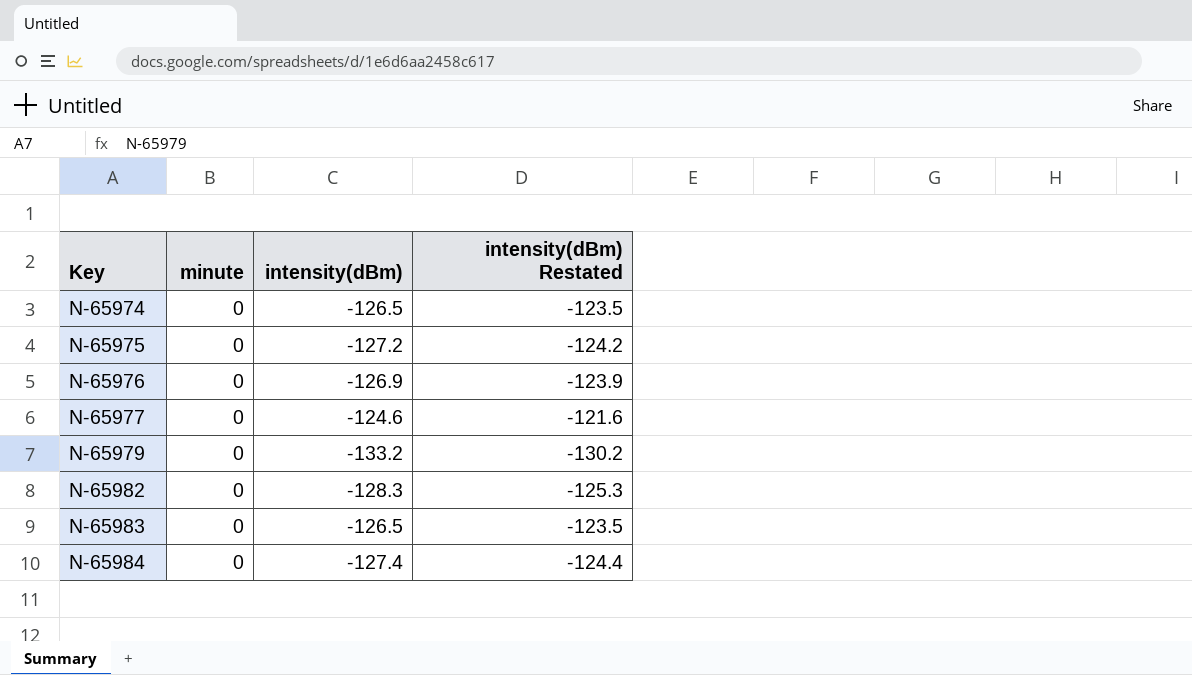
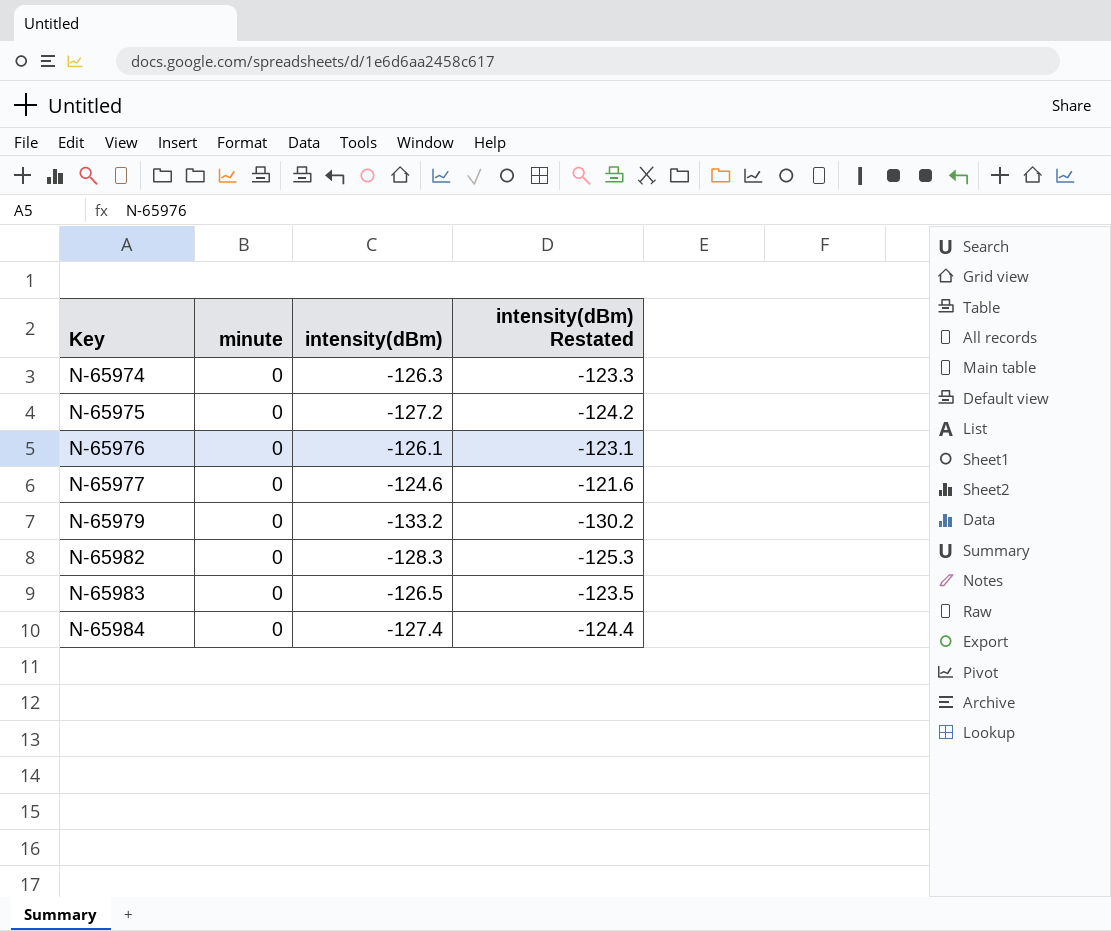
N-65974 | intensity(dBm): -126.5 -> -126.3
N-65974 | intensity(dBm) Restated: -123.5 -> -123.3
N-65976 | intensity(dBm): -126.9 -> -126.1
N-65976 | intensity(dBm) Restated: -123.9 -> -123.1

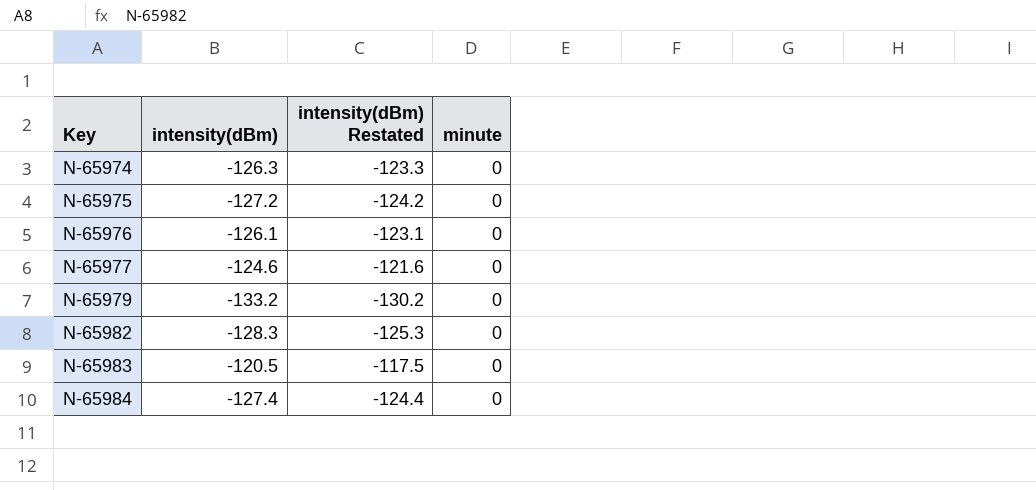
column minute | position: 2 -> 4
N-65983 | intensity(dBm): -126.5 -> -120.5
N-65983 | intensity(dBm) Restated: -123.5 -> -117.5

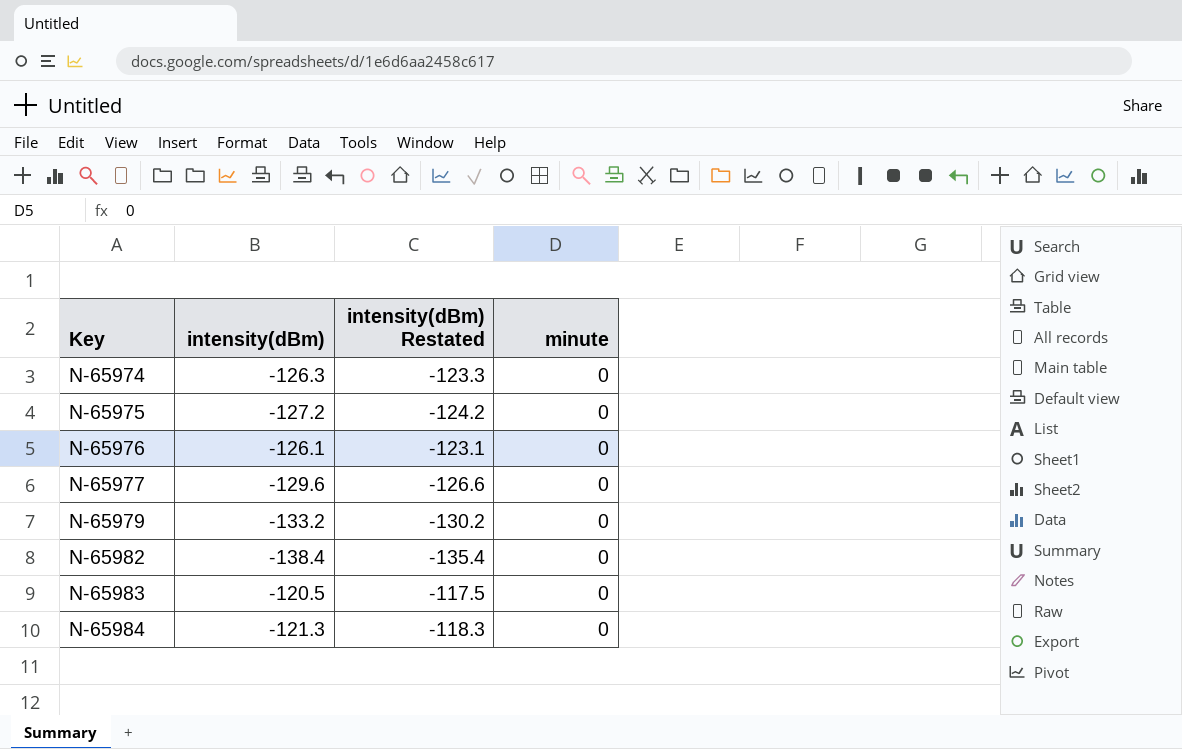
N-65977 | intensity(dBm): -124.6 -> -129.6
N-65977 | intensity(dBm) Restated: -121.6 -> -126.6
N-65982 | intensity(dBm): -128.3 -> -138.4
N-65982 | intensity(dBm) Restated: -125.3 -> -135.4
N-65984 | intensity(dBm): -127.4 -> -121.3
N-65984 | intensity(dBm) Restated: -124.4 -> -118.3

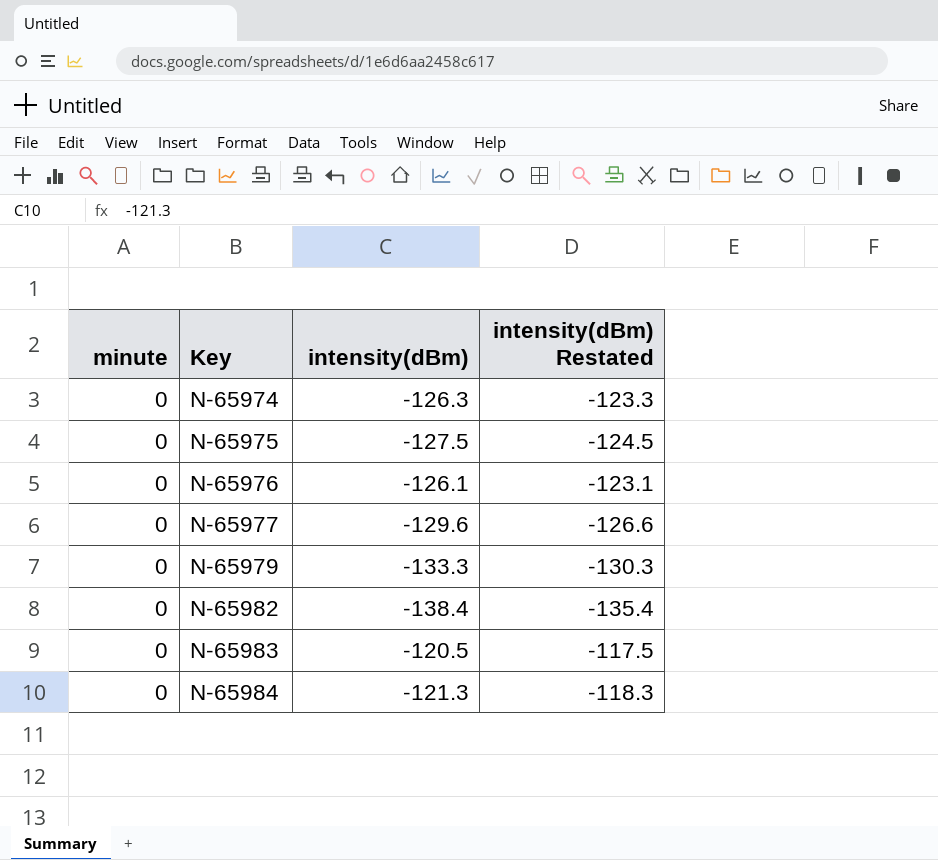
column minute | position: 4 -> 1
N-65975 | intensity(dBm): -127.2 -> -127.5
N-65975 | intensity(dBm) Restated: -124.2 -> -124.5
N-65979 | intensity(dBm): -133.2 -> -133.3
N-65979 | intensity(dBm) Restated: -130.2 -> -130.3

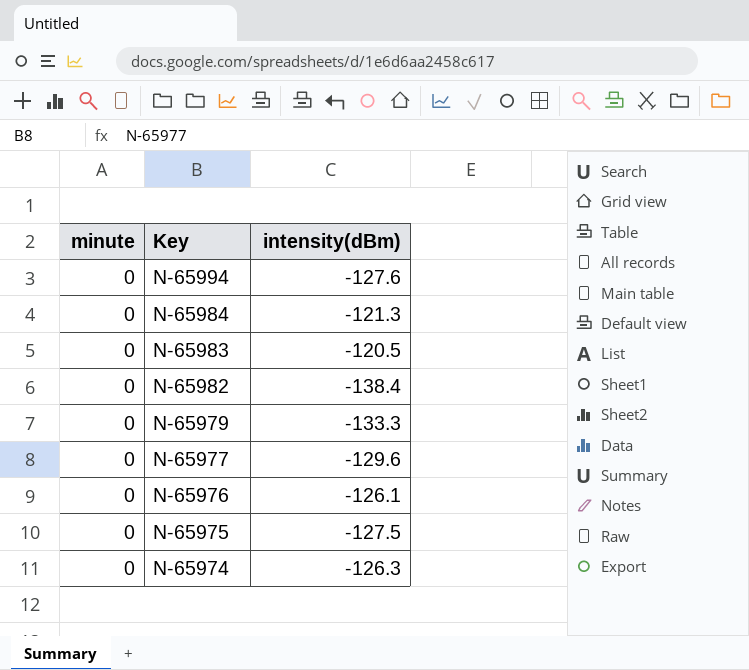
row order: Key ascending -> Key descending
column intensity(dBm) Restated | formula: [intensity(dBm)] + 3 -> none
row N-65994: none -> 0 | -127.6

